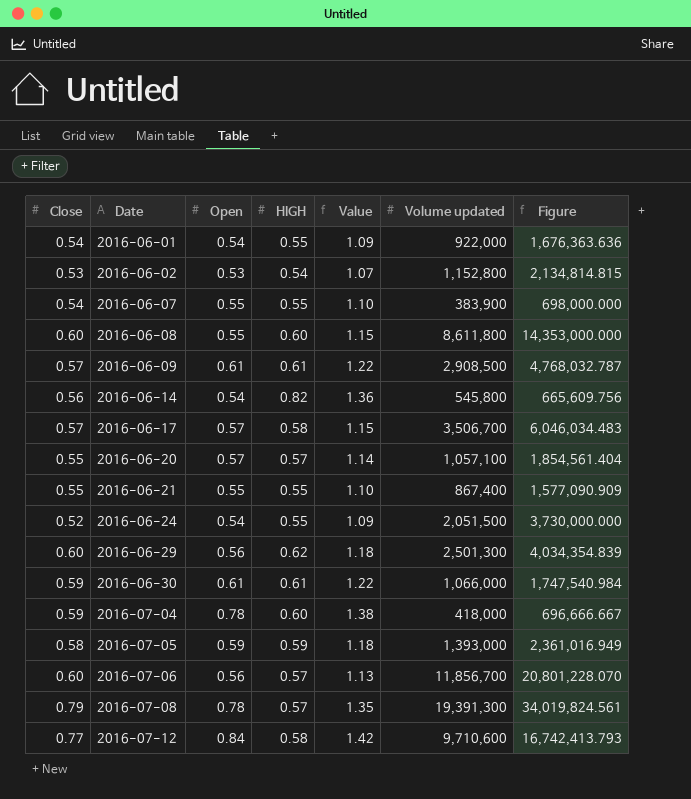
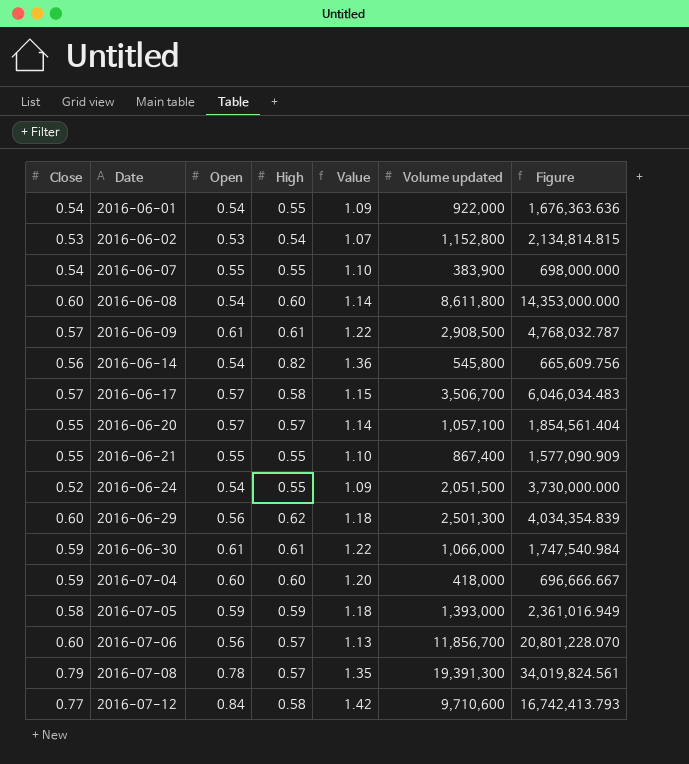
column name: HIGH -> High
2016-06-08 | Open: 0.55 -> 0.54
2016-06-08 | Value: 1.15 -> 1.14
2016-07-04 | Open: 0.78 -> 0.60
2016-07-04 | Value: 1.38 -> 1.20

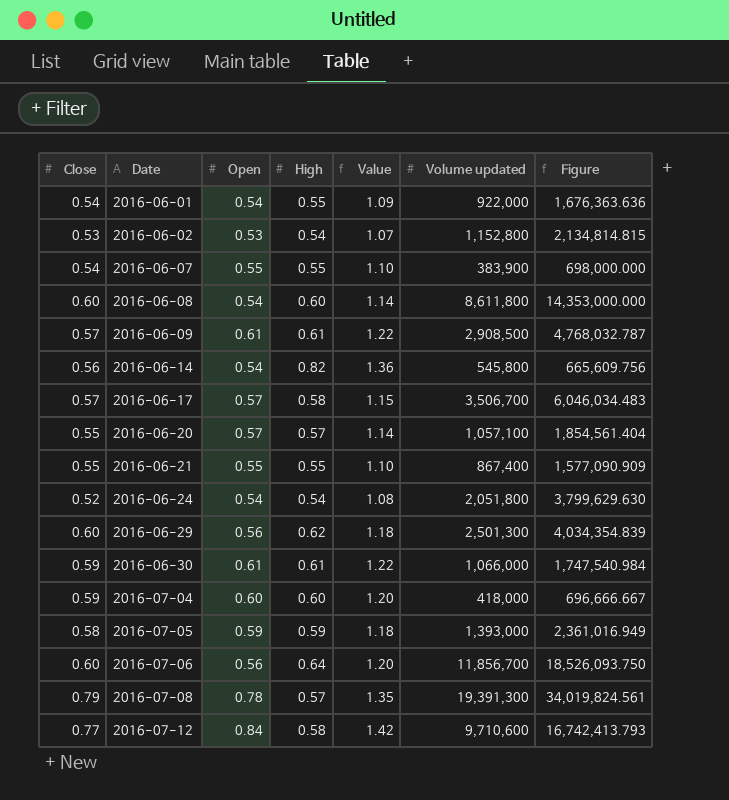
2016-06-24 | High: 0.55 -> 0.54
2016-06-24 | Value: 1.09 -> 1.08
2016-06-24 | Volume updated: 2,051,500 -> 2,051,800
2016-06-24 | Figure: 3,730,000.000 -> 3,799,629.630
2016-07-06 | High: 0.57 -> 0.64
2016-07-06 | Value: 1.13 -> 1.20
2016-07-06 | Figure: 20,801,228.070 -> 18,526,093.750

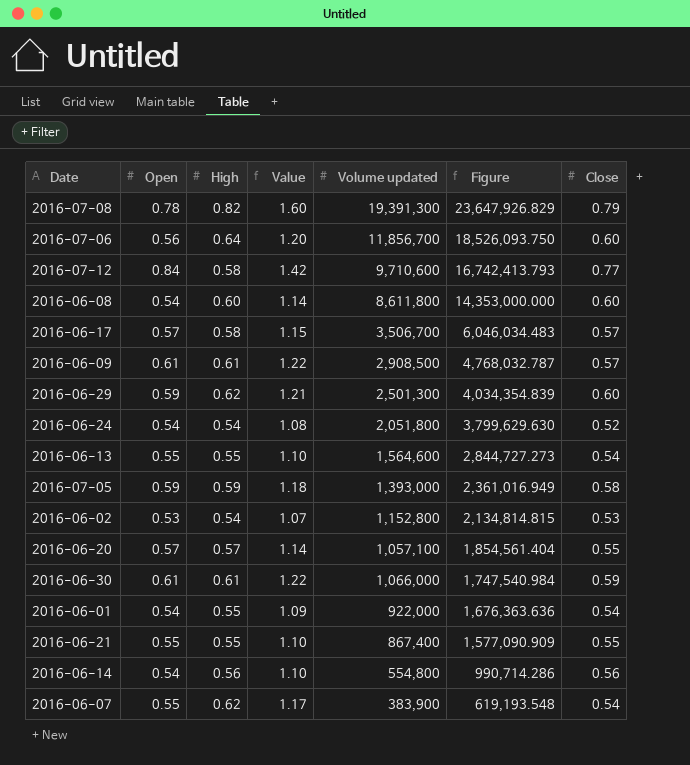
row order: Date ascending -> Figure descending
column Close | position: 1 -> 7
row 2016-07-04: 0.59 | 0.60 | 0.60 | 1.20 | 418,000 | 696,666.667 -> none
2016-07-08 | High: 0.57 -> 0.82
2016-07-08 | Value: 1.35 -> 1.60
2016-07-08 | Figure: 34,019,824.561 -> 23,647,926.829
2016-06-29 | Open: 0.56 -> 0.59
2016-06-29 | Value: 1.18 -> 1.21
row 2016-06-13: none -> 0.55 | 0.55 | 1.10 | 1,564,600 | 2,844,727.273 | 0.54
2016-06-14 | High: 0.82 -> 0.56
2016-06-14 | Value: 1.36 -> 1.10
2016-06-14 | Volume updated: 545,800 -> 554,800
2016-06-14 | Figure: 665,609.756 -> 990,714.286
2016-06-07 | High: 0.55 -> 0.62
2016-06-07 | Value: 1.10 -> 1.17
2016-06-07 | Figure: 698,000.000 -> 619,193.548

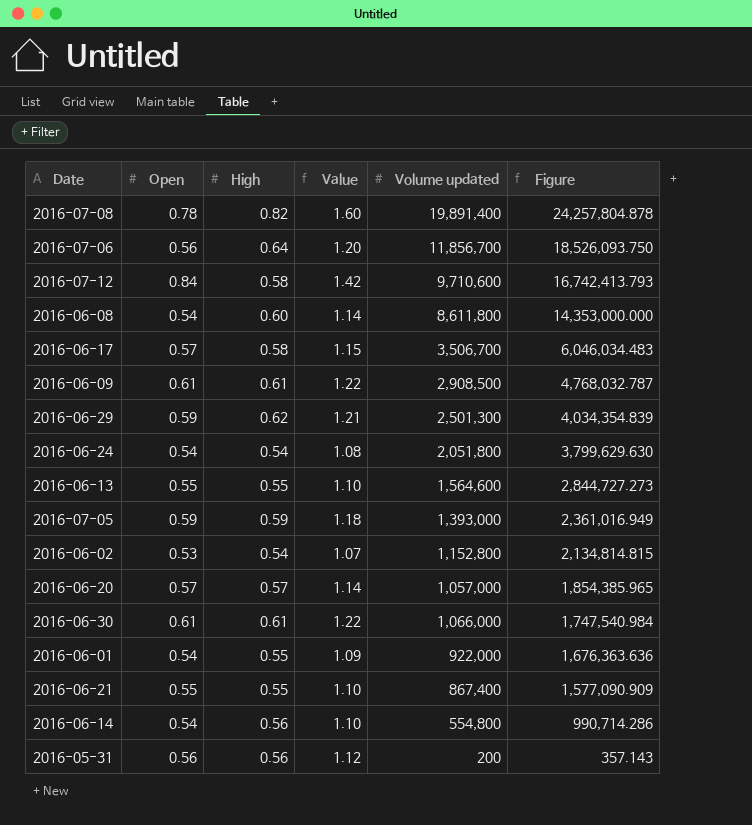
column Close | position: 7 -> none
row 2016-06-07: 0.55 | 0.62 | 1.17 | 383,900 | 619,193.548 | 0.54 -> none
2016-07-08 | Volume updated: 19,391,300 -> 19,891,400
2016-07-08 | Figure: 23,647,926.829 -> 24,257,804.878
2016-06-20 | Volume updated: 1,057,100 -> 1,057,000
2016-06-20 | Figure: 1,854,561.404 -> 1,854,385.965
row 2016-05-31: none -> 0.56 | 0.56 | 1.12 | 200 | 357.143

